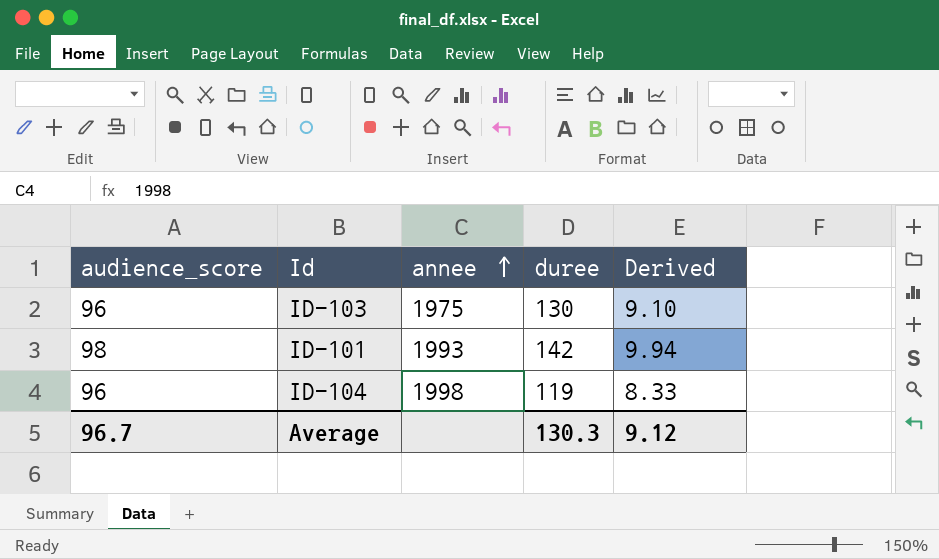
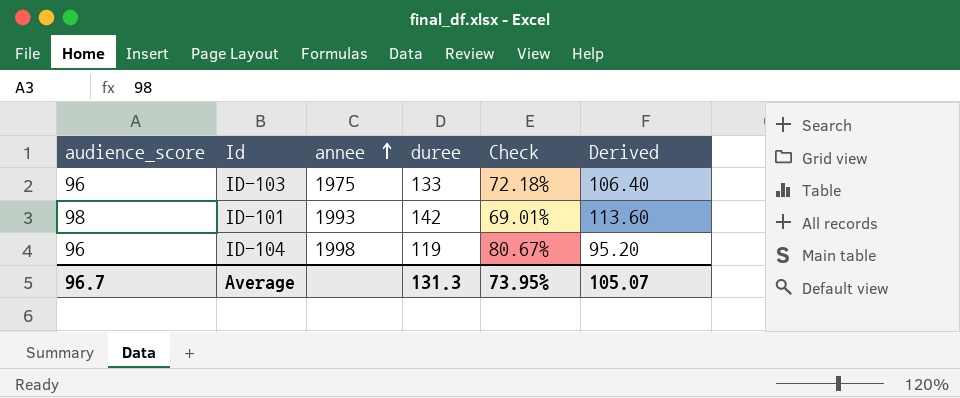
column Check | formula: none -> [audience_score] / [duree]
column Derived | formula: [duree] * 0.07 -> [duree] * 0.8
ID-103 | duree: 130 -> 133
Average | duree: 130.3 -> 131.3
Average | Derived: 9.12 -> 105.07

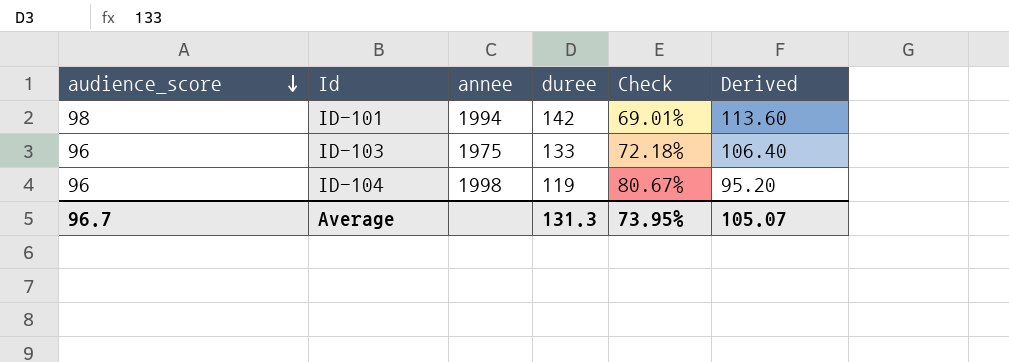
row order: annee ascending -> audience_score descending
ID-101 | annee: 1993 -> 1994

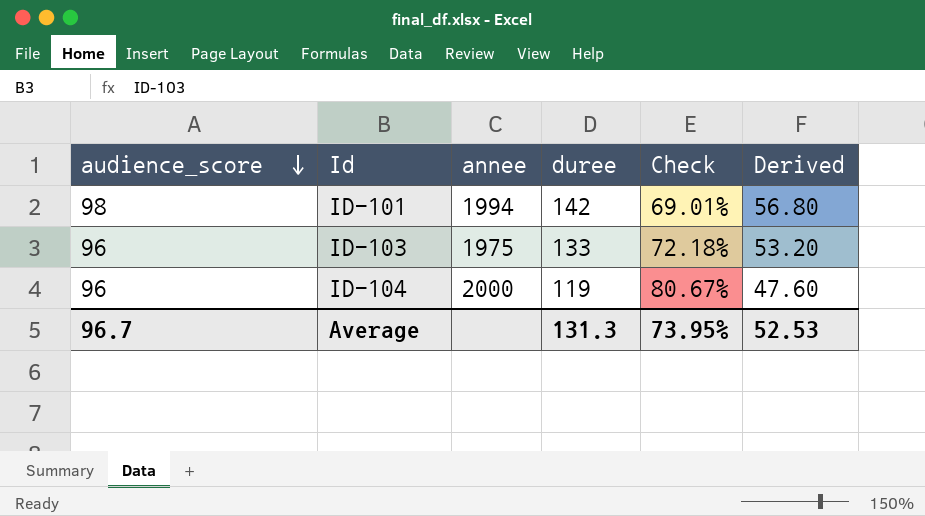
column Derived | formula: [duree] * 0.8 -> [duree] * 0.4
ID-104 | annee: 1998 -> 2000
Average | Derived: 105.07 -> 52.53

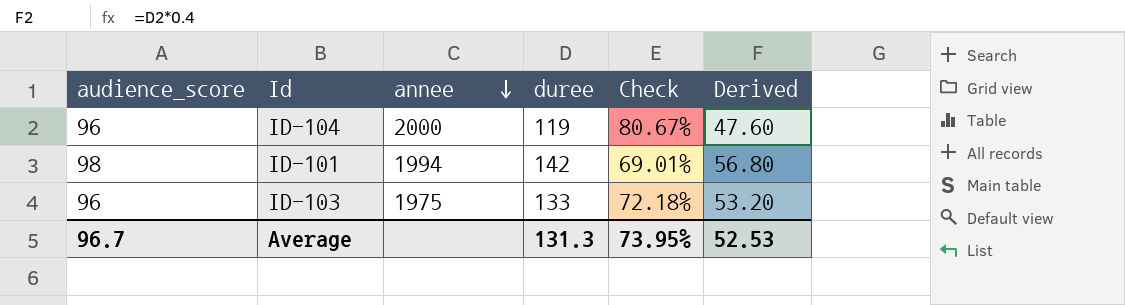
row order: audience_score descending -> annee descending

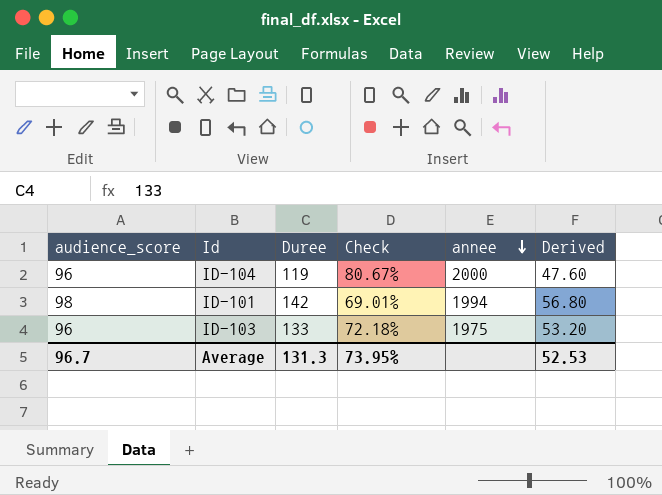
column name: duree -> Duree
column annee | position: 3 -> 5

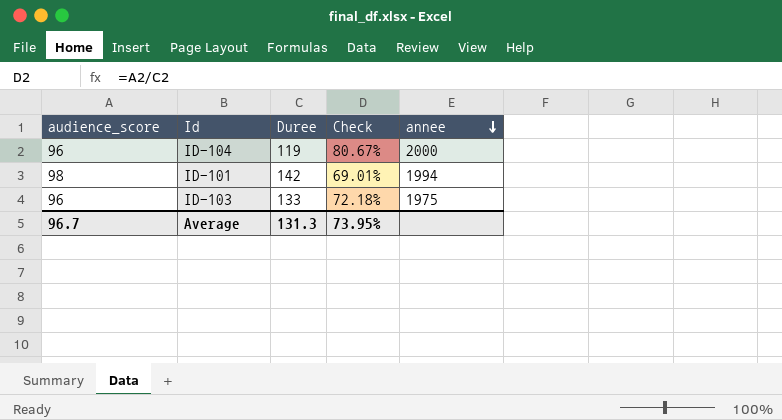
column Derived | formula: [Duree] * 0.4 -> none

